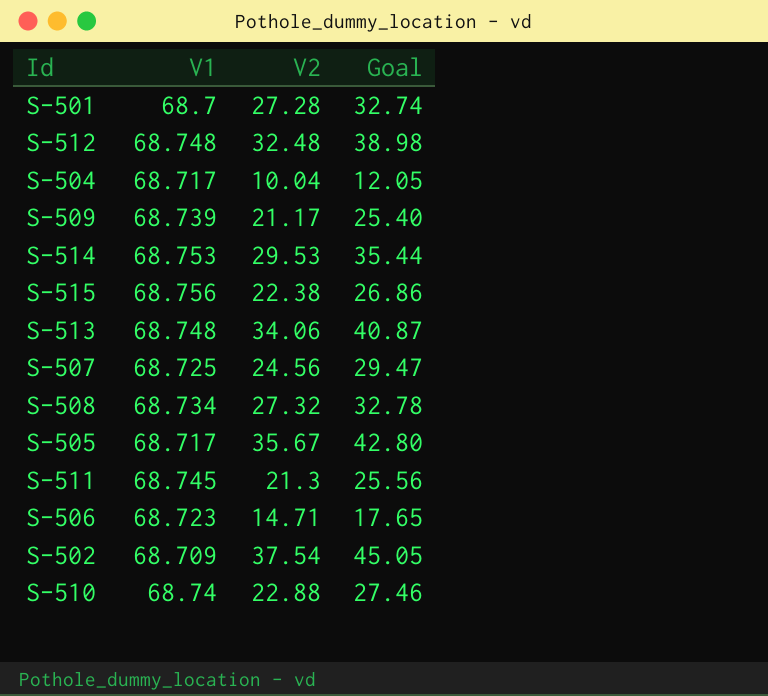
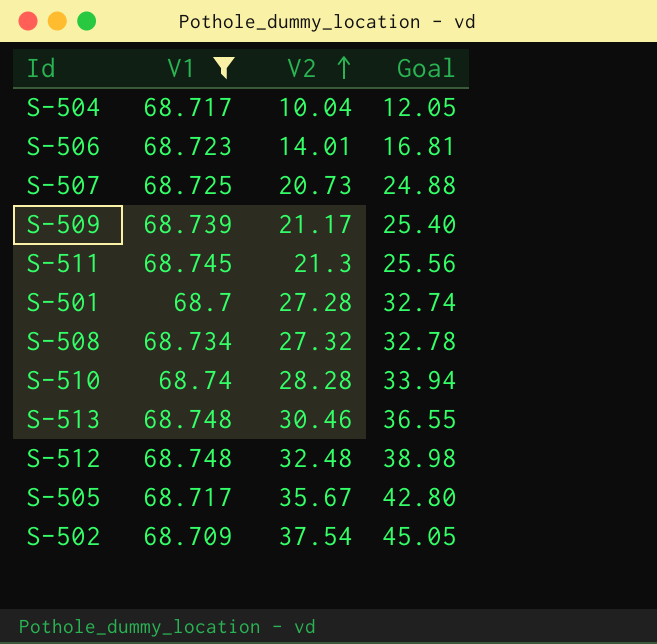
filter: none -> V1 <= 68.748
row order: none -> V2 ascending
S-506 | V2: 14.71 -> 14.01
S-506 | Goal: 17.65 -> 16.81
S-507 | V2: 24.56 -> 20.73
S-507 | Goal: 29.47 -> 24.88
S-510 | V2: 22.88 -> 28.28
S-510 | Goal: 27.46 -> 33.94
S-513 | V2: 34.06 -> 30.46
S-513 | Goal: 40.87 -> 36.55

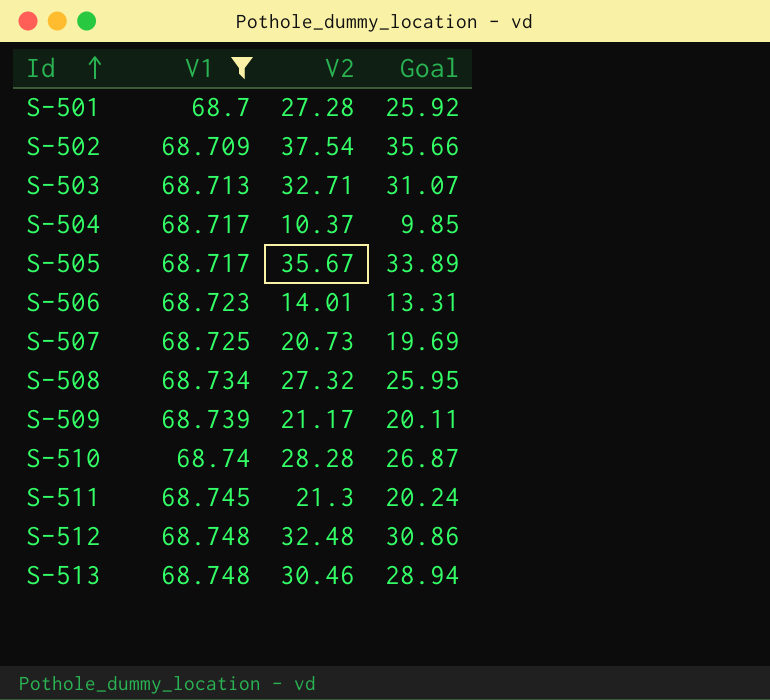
row order: V2 ascending -> Id ascending
column Goal | formula: [V2] * 1.2 -> [V2] * 0.95
row S-503: none -> 68.713 | 32.71 | 31.07
S-504 | V2: 10.04 -> 10.37

